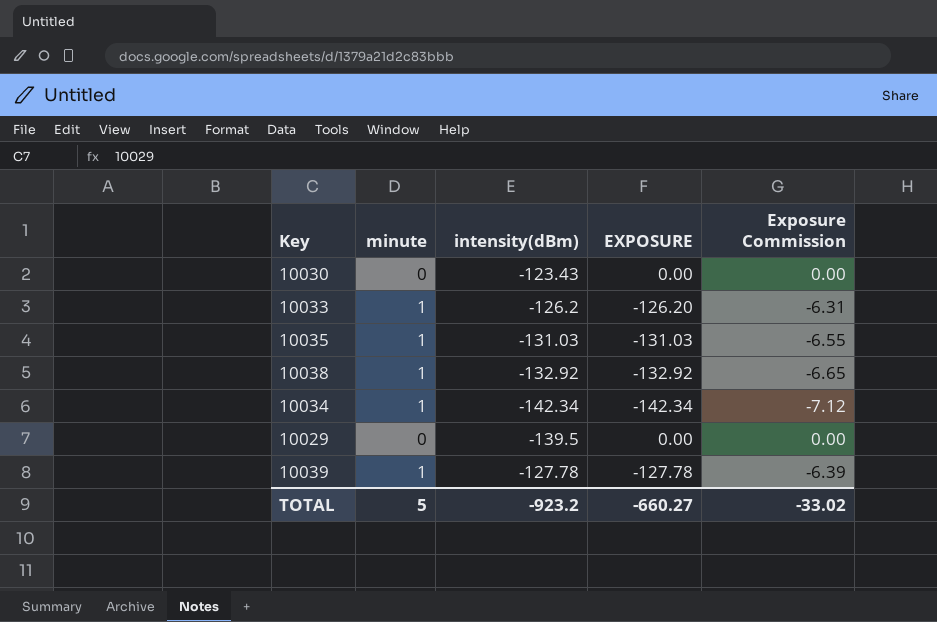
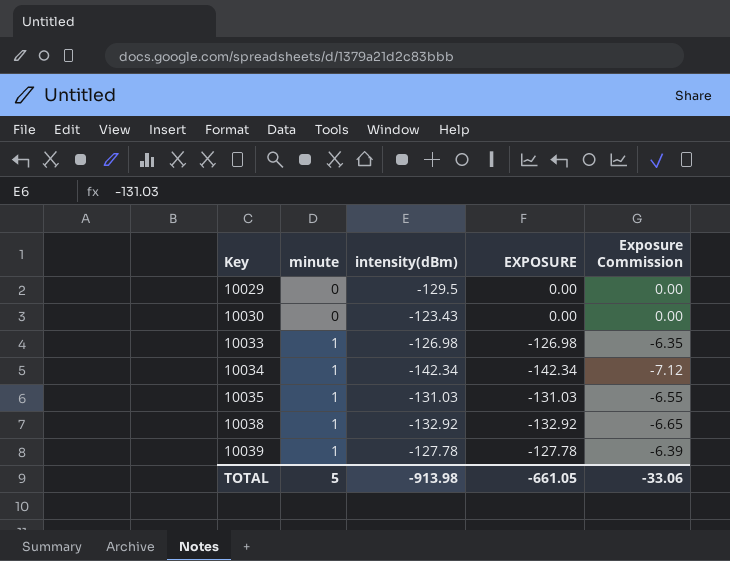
row order: none -> Key ascending
10029 | intensity(dBm): -139.5 -> -129.5
10033 | intensity(dBm): -126.2 -> -126.98
10033 | EXPOSURE: -126.20 -> -126.98
10033 | Exposure Commission: -6.31 -> -6.35
TOTAL | intensity(dBm): -923.2 -> -913.98
TOTAL | EXPOSURE: -660.27 -> -661.05
TOTAL | Exposure Commission: -33.02 -> -33.06

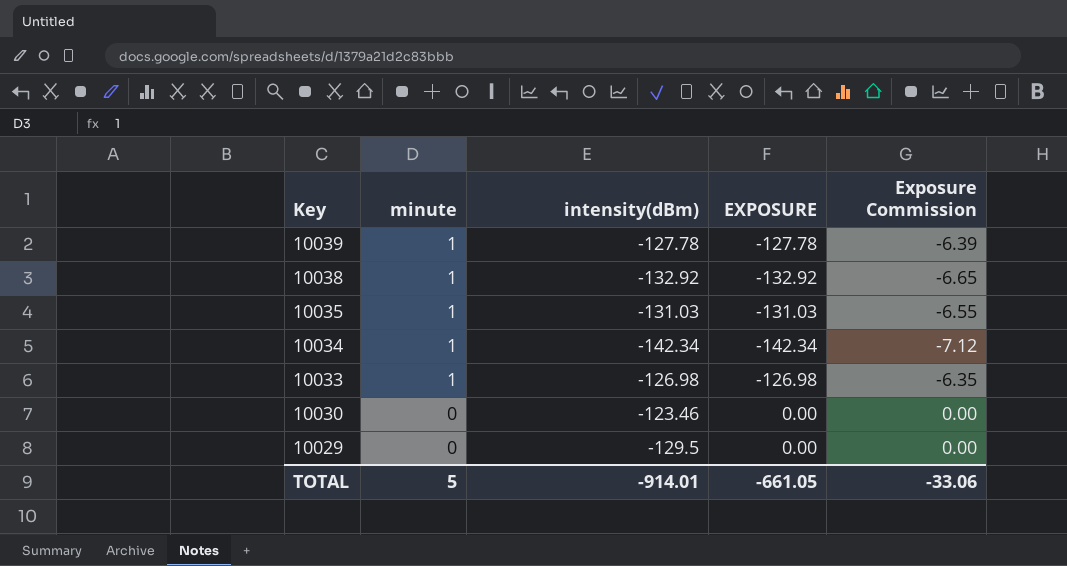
row order: Key ascending -> Key descending
10030 | intensity(dBm): -123.43 -> -123.46
TOTAL | intensity(dBm): -913.98 -> -914.01

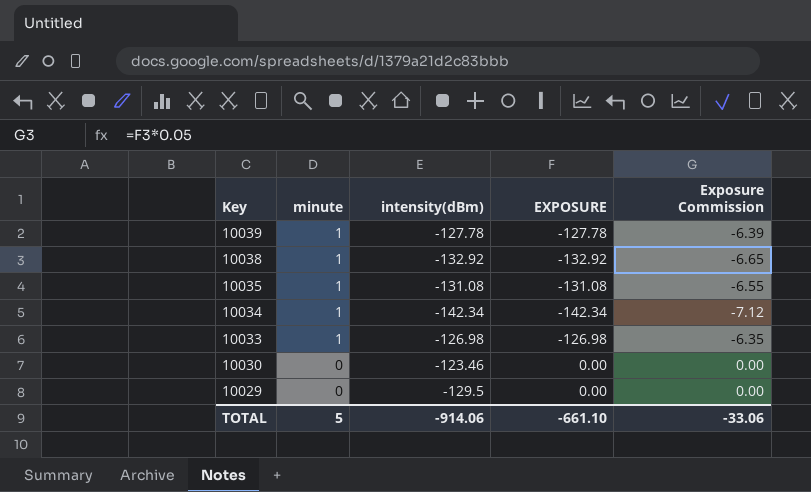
10035 | intensity(dBm): -131.03 -> -131.08
10035 | EXPOSURE: -131.03 -> -131.08
TOTAL | intensity(dBm): -914.01 -> -914.06
TOTAL | EXPOSURE: -661.05 -> -661.10

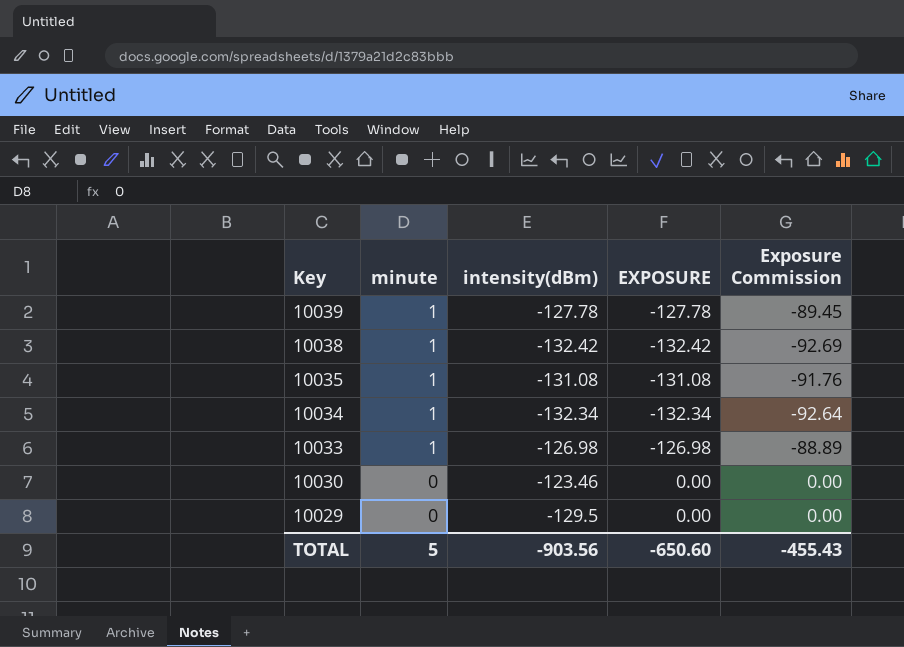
column Exposure Commission | formula: [EXPOSURE] * 0.05 -> [EXPOSURE] * 0.7
10038 | intensity(dBm): -132.92 -> -132.42
10038 | EXPOSURE: -132.92 -> -132.42
10034 | intensity(dBm): -142.34 -> -132.34
10034 | EXPOSURE: -142.34 -> -132.34
TOTAL | intensity(dBm): -914.06 -> -903.56
TOTAL | EXPOSURE: -661.10 -> -650.60
TOTAL | Exposure Commission: -33.06 -> -455.43

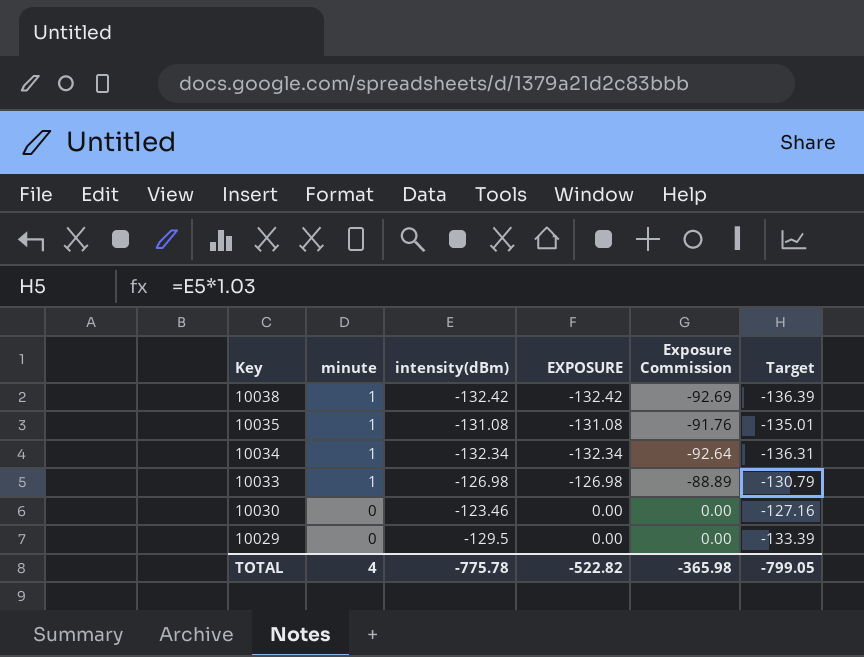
column Target | formula: none -> [intensity(dBm)] * 1.03
row 10039: 1 | -127.78 | -127.78 | -89.45 -> none
TOTAL | minute: 5 -> 4
TOTAL | intensity(dBm): -903.56 -> -775.78
TOTAL | EXPOSURE: -650.60 -> -522.82
TOTAL | Exposure Commission: -455.43 -> -365.98

